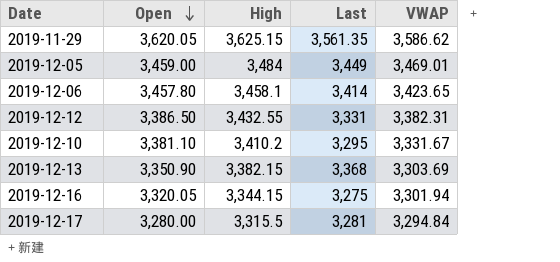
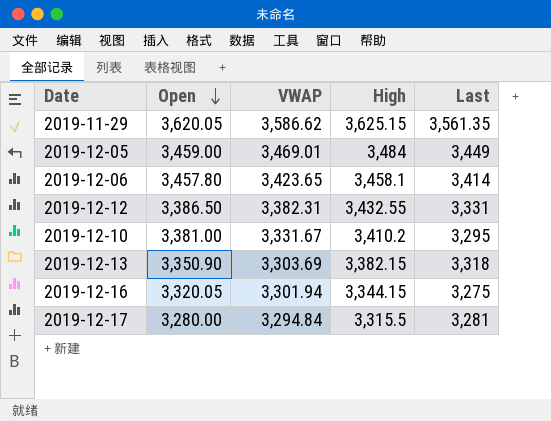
column VWAP | position: 5 -> 3
2019-12-10 | Open: 3,381.10 -> 3,381.00
2019-12-13 | Last: 3,368 -> 3,318

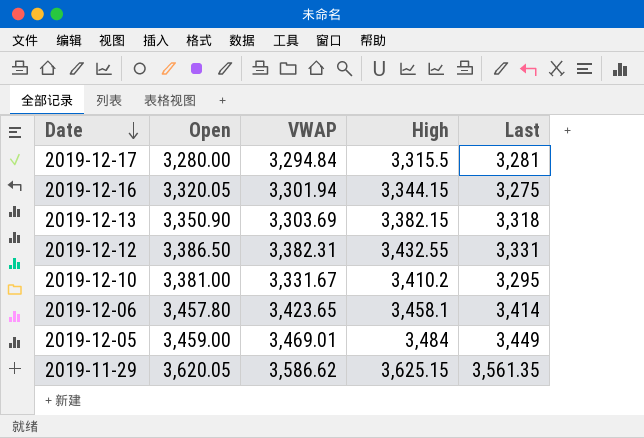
row order: Open descending -> Date descending

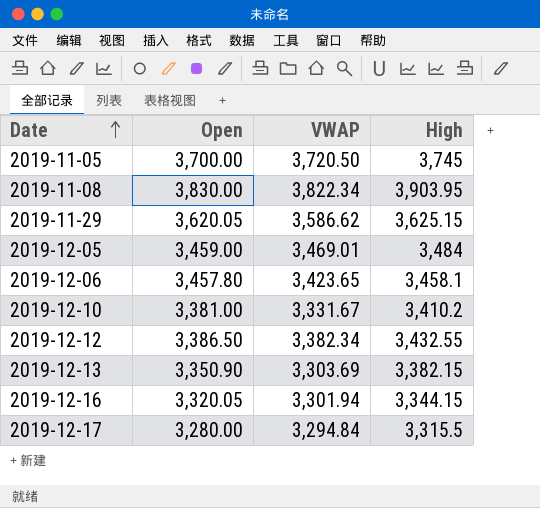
row order: Date descending -> Date ascending
column Last | position: 5 -> none
row 2019-11-05: none -> 3,700.00 | 3,720.50 | 3,745
row 2019-11-08: none -> 3,830.00 | 3,822.34 | 3,903.95
2019-12-12 | VWAP: 3,382.31 -> 3,382.34

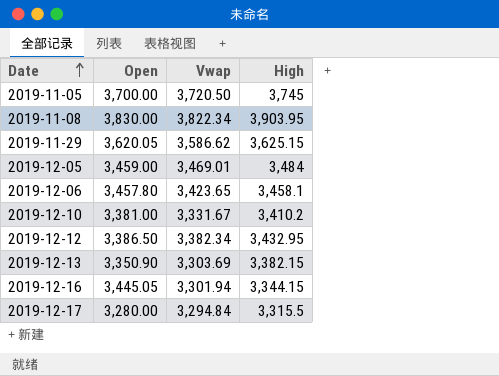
column name: VWAP -> Vwap
2019-12-12 | High: 3,432.55 -> 3,432.95
2019-12-16 | Open: 3,320.05 -> 3,445.05

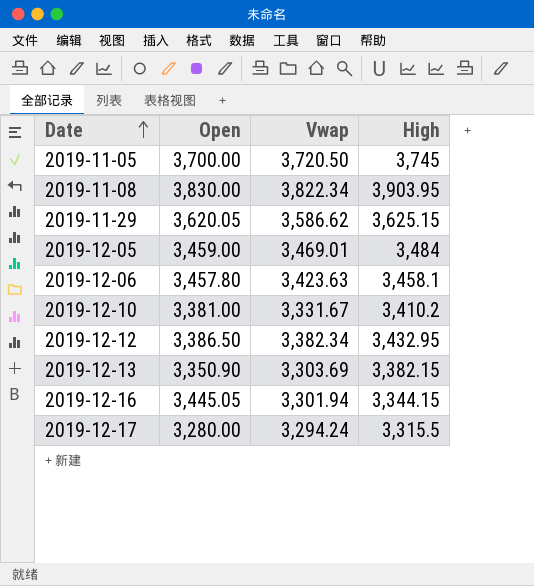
2019-12-06 | Vwap: 3,423.65 -> 3,423.63
2019-12-17 | Vwap: 3,294.84 -> 3,294.24

